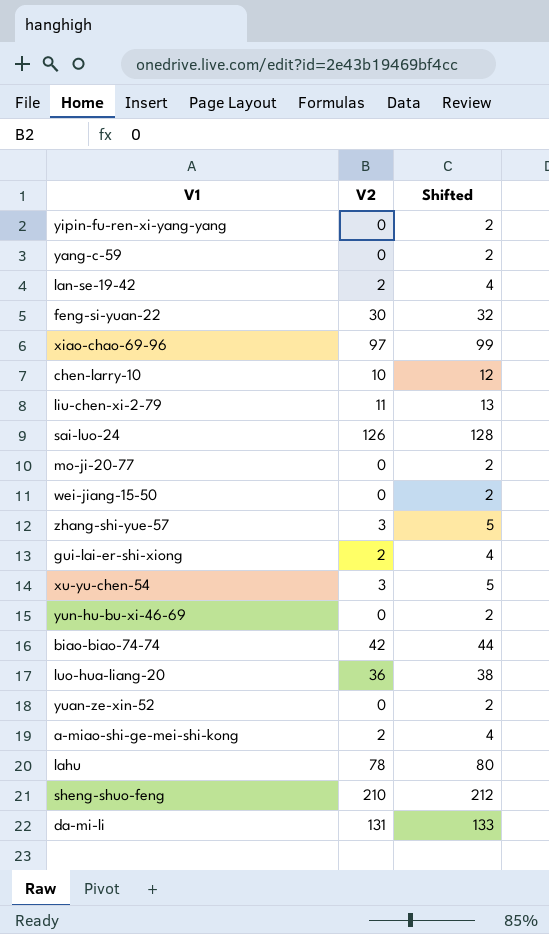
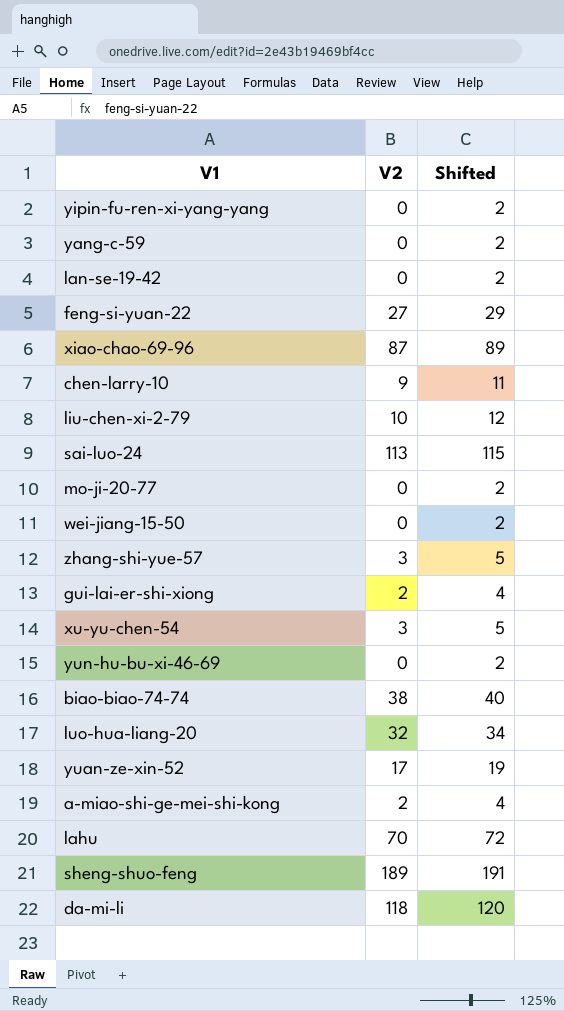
lan-se-19-42 | V2: 2 -> 0
lan-se-19-42 | Shifted: 4 -> 2
feng-si-yuan-22 | V2: 30 -> 27
feng-si-yuan-22 | Shifted: 32 -> 29
xiao-chao-69-96 | V2: 97 -> 87
xiao-chao-69-96 | Shifted: 99 -> 89
chen-larry-10 | V2: 10 -> 9
chen-larry-10 | Shifted: 12 -> 11
liu-chen-xi-2-79 | V2: 11 -> 10
liu-chen-xi-2-79 | Shifted: 13 -> 12
sai-luo-24 | V2: 126 -> 113
sai-luo-24 | Shifted: 128 -> 115
biao-biao-74-74 | V2: 42 -> 38
biao-biao-74-74 | Shifted: 44 -> 40
luo-hua-liang-20 | V2: 36 -> 32
luo-hua-liang-20 | Shifted: 38 -> 34
yuan-ze-xin-52 | V2: 0 -> 17
yuan-ze-xin-52 | Shifted: 2 -> 19
lahu | V2: 78 -> 70
lahu | Shifted: 80 -> 72
sheng-shuo-feng | V2: 210 -> 189
sheng-shuo-feng | Shifted: 212 -> 191
da-mi-li | V2: 131 -> 118
da-mi-li | Shifted: 133 -> 120

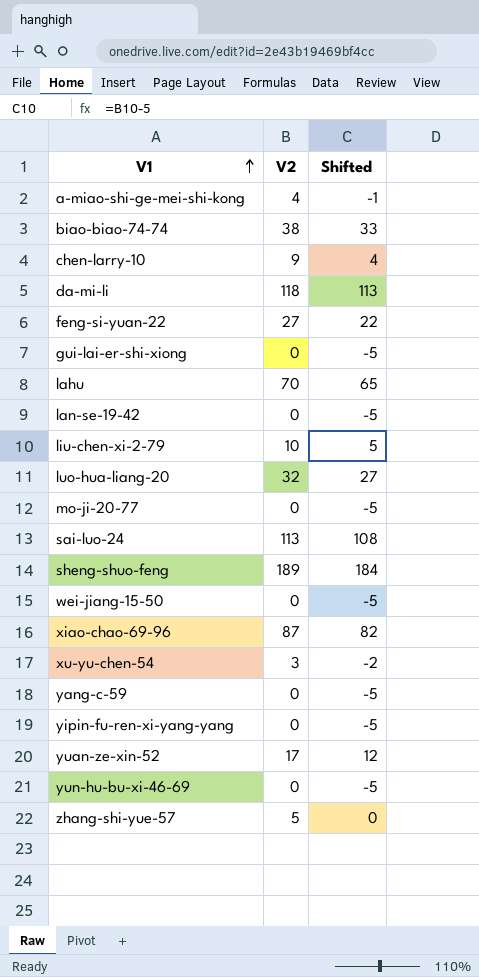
row order: none -> V1 ascending
column Shifted | formula: [V2] + 2 -> [V2] - 5
a-miao-shi-ge-mei-shi-kong | V2: 2 -> 4
gui-lai-er-shi-xiong | V2: 2 -> 0
zhang-shi-yue-57 | V2: 3 -> 5

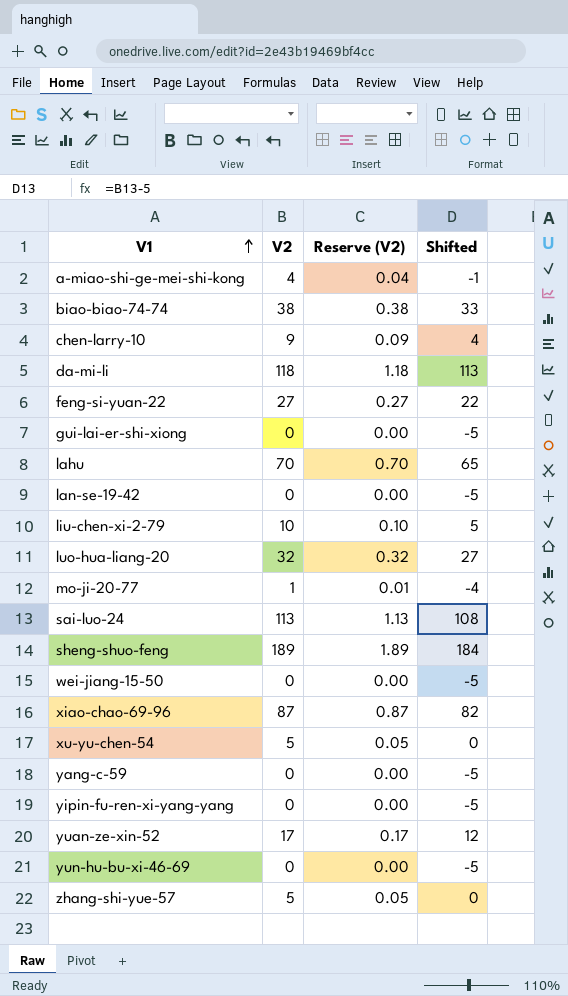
column Reserve (V2) | formula: none -> [V2] * 0.01
mo-ji-20-77 | V2: 0 -> 1
mo-ji-20-77 | Shifted: -5 -> -4
xu-yu-chen-54 | V2: 3 -> 5
xu-yu-chen-54 | Shifted: -2 -> 0

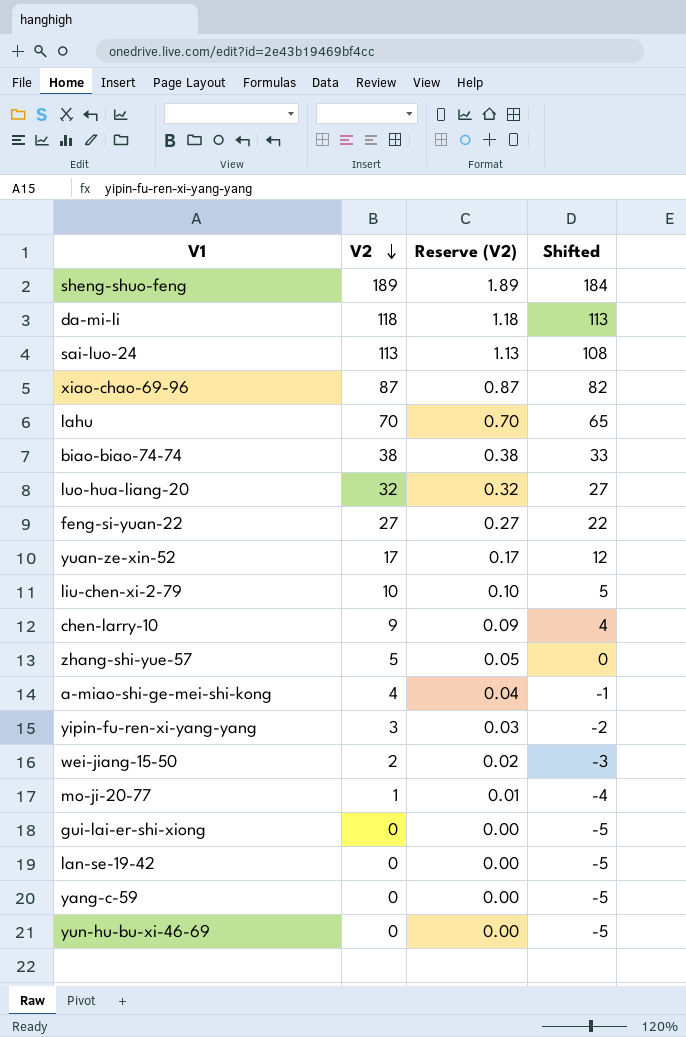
row order: V1 ascending -> V2 descending
row xu-yu-chen-54: 5 | 0.05 | 0 -> none
yipin-fu-ren-xi-yang-yang | V2: 0 -> 3
yipin-fu-ren-xi-yang-yang | Reserve (V2): 0.00 -> 0.03
yipin-fu-ren-xi-yang-yang | Shifted: -5 -> -2
wei-jiang-15-50 | V2: 0 -> 2
wei-jiang-15-50 | Reserve (V2): 0.00 -> 0.02
wei-jiang-15-50 | Shifted: -5 -> -3

